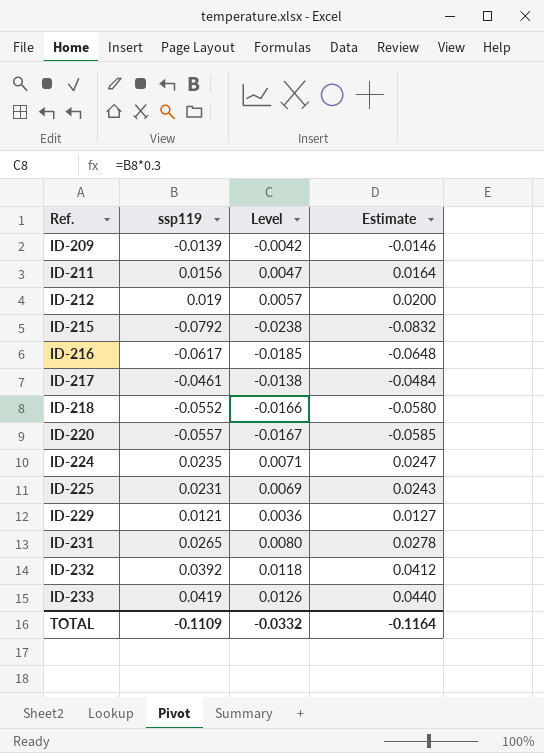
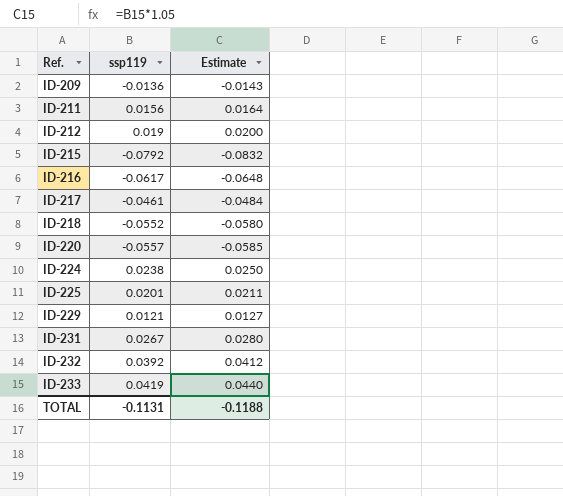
column Level | formula: [ssp119] * 0.3 -> none
ID-209 | ssp119: -0.0139 -> -0.0136
ID-209 | Estimate: -0.0146 -> -0.0143
ID-224 | ssp119: 0.0235 -> 0.0238
ID-224 | Estimate: 0.0247 -> 0.0250
ID-225 | ssp119: 0.0231 -> 0.0201
ID-225 | Estimate: 0.0243 -> 0.0211
ID-231 | ssp119: 0.0265 -> 0.0267
ID-231 | Estimate: 0.0278 -> 0.0280
TOTAL | ssp119: -0.1109 -> -0.1131
TOTAL | Estimate: -0.1164 -> -0.1188

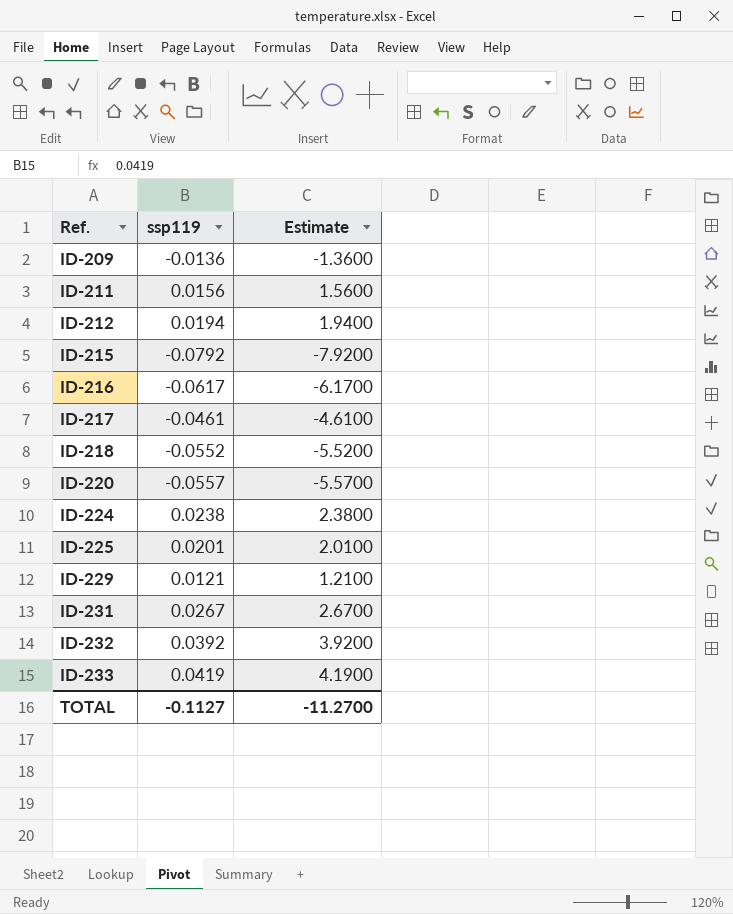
column Estimate | formula: [ssp119] * 1.05 -> [ssp119] * 100
ID-212 | ssp119: 0.019 -> 0.0194
TOTAL | ssp119: -0.1131 -> -0.1127
TOTAL | Estimate: -0.1188 -> -11.2700

